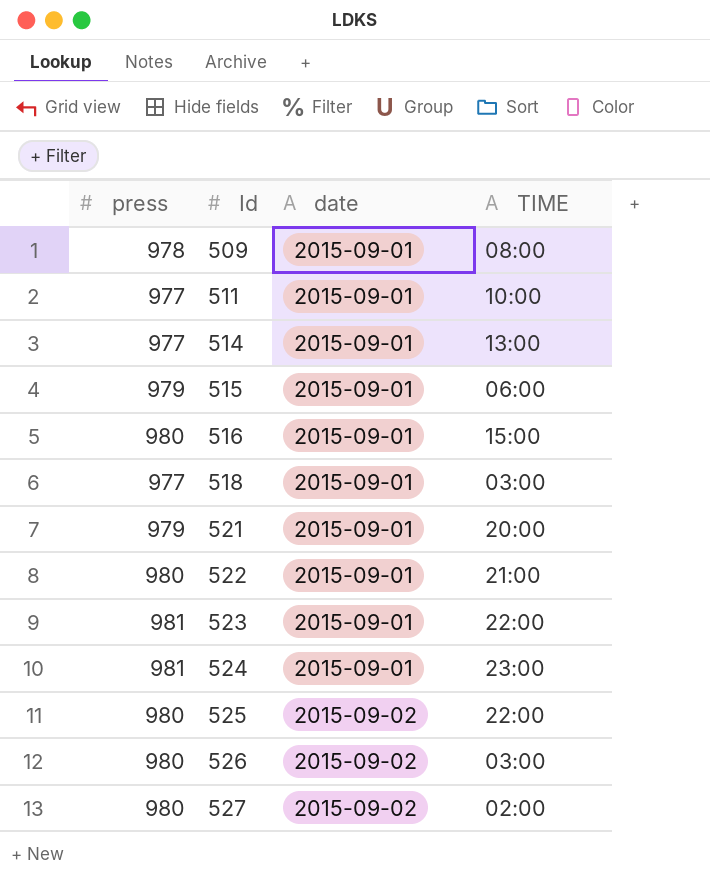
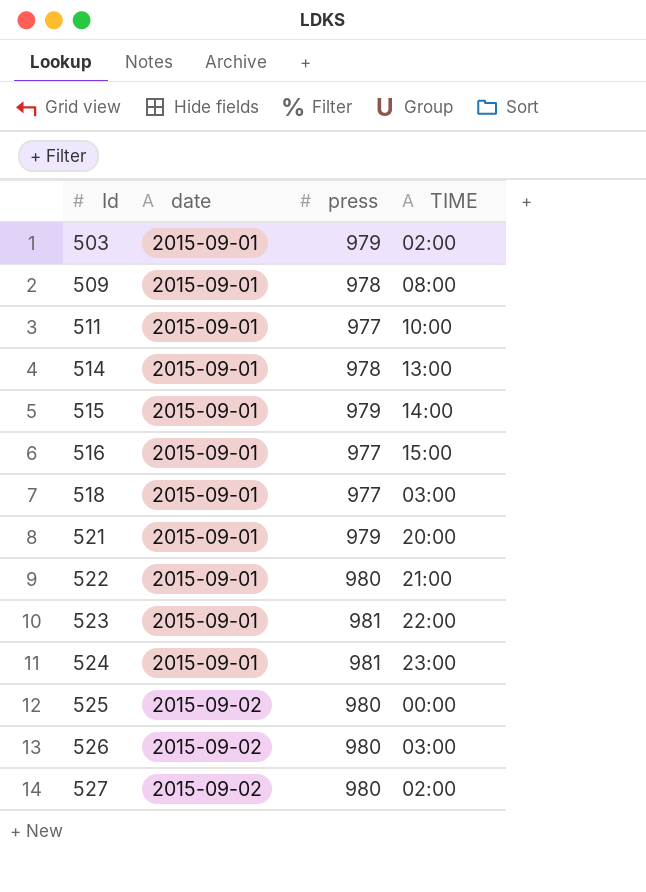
column press | position: 1 -> 3
row 503: none -> 2015-09-01 | 979 | 02:00
514 | press: 977 -> 978
515 | TIME: 06:00 -> 14:00
516 | press: 980 -> 977
525 | TIME: 22:00 -> 00:00

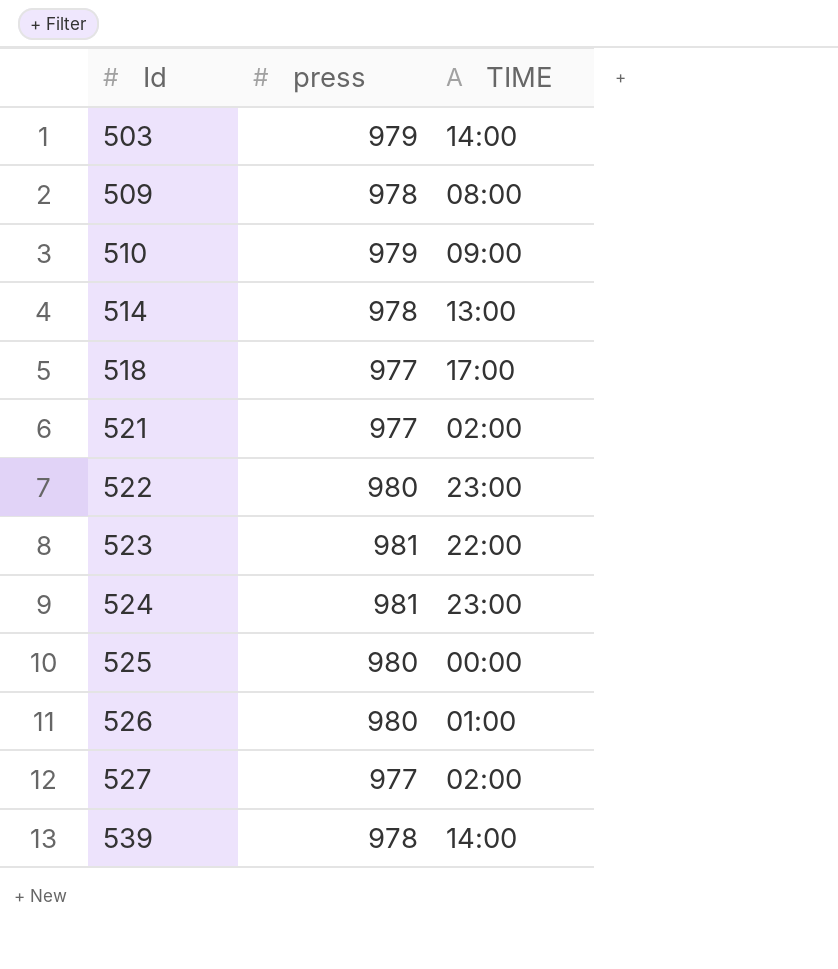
column date | position: 2 -> none
row 511: 2015-09-01 | 977 | 10:00 -> none
row 515: 2015-09-01 | 979 | 14:00 -> none
row 516: 2015-09-01 | 977 | 15:00 -> none
503 | TIME: 02:00 -> 14:00
row 510: none -> 979 | 09:00
518 | TIME: 03:00 -> 17:00
521 | press: 979 -> 977
521 | TIME: 20:00 -> 02:00
522 | TIME: 21:00 -> 23:00
526 | TIME: 03:00 -> 01:00
527 | press: 980 -> 977
row 539: none -> 978 | 14:00

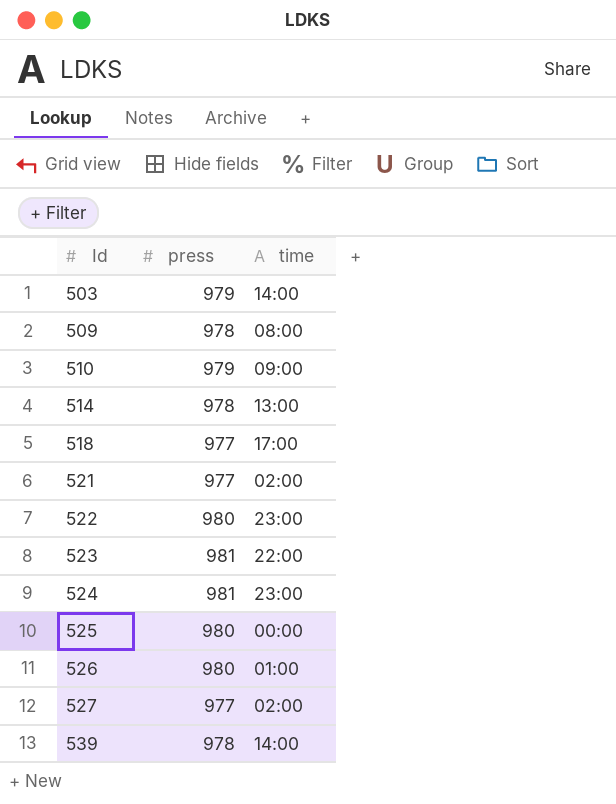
column name: TIME -> time

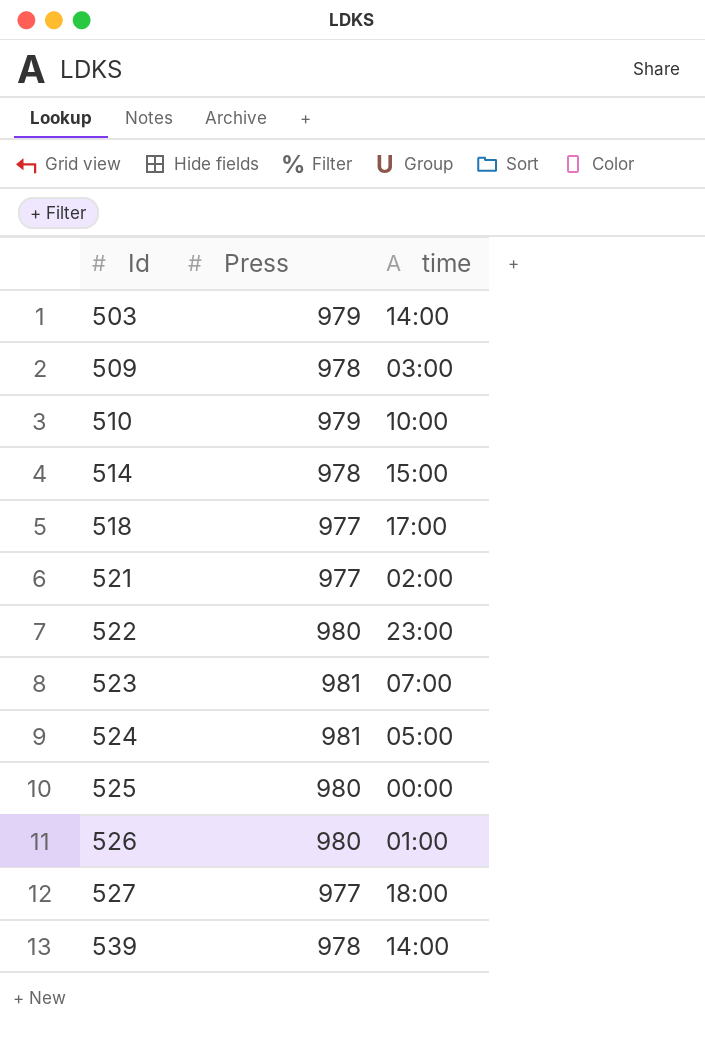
column name: press -> Press
509 | time: 08:00 -> 03:00
510 | time: 09:00 -> 10:00
514 | time: 13:00 -> 15:00
523 | time: 22:00 -> 07:00
524 | time: 23:00 -> 05:00
527 | time: 02:00 -> 18:00

